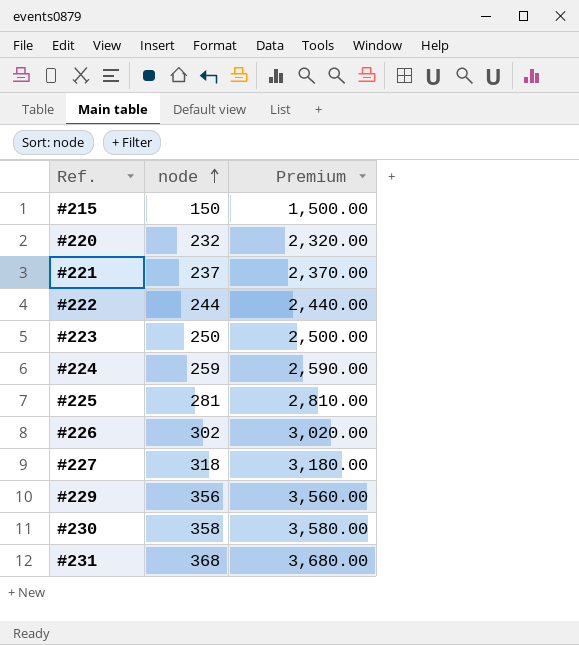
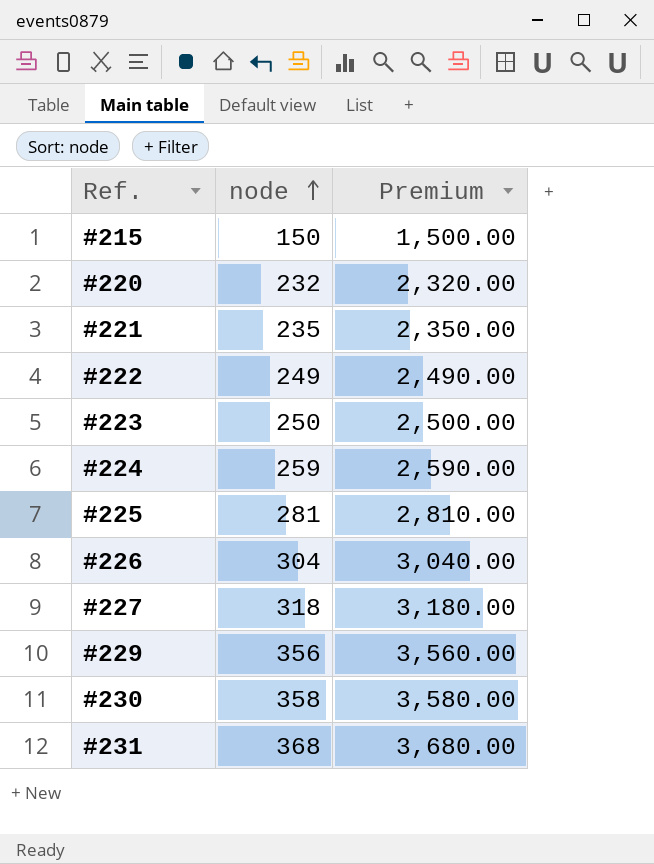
#221 | node: 237 -> 235
#221 | Premium: 2,370.00 -> 2,350.00
#222 | node: 244 -> 249
#222 | Premium: 2,440.00 -> 2,490.00
#226 | node: 302 -> 304
#226 | Premium: 3,020.00 -> 3,040.00

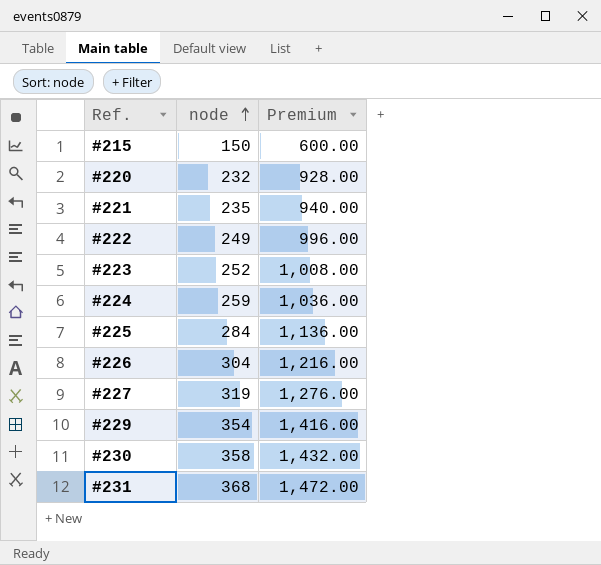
column Premium | formula: [node] * 10 -> [node] * 4
#223 | node: 250 -> 252
#225 | node: 281 -> 284
#227 | node: 318 -> 319
#229 | node: 356 -> 354

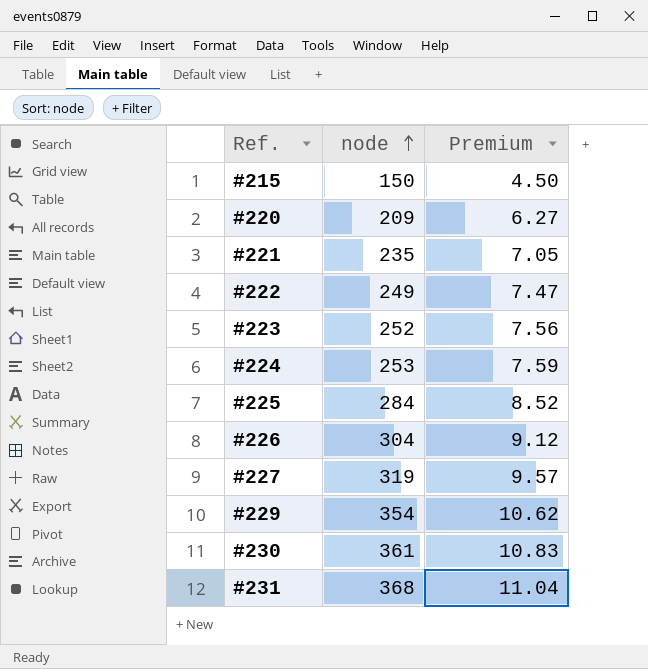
column Premium | formula: [node] * 4 -> [node] * 0.03
#220 | node: 232 -> 209
#224 | node: 259 -> 253
#230 | node: 358 -> 361

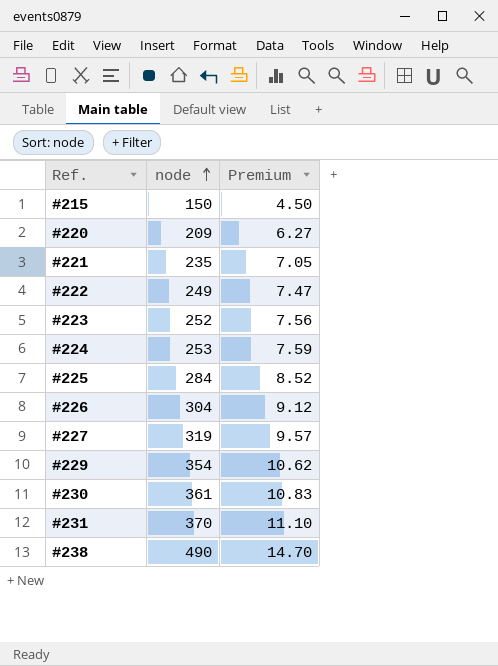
#231 | node: 368 -> 370
#231 | Premium: 11.04 -> 11.10
row #238: none -> 490 | 14.70

